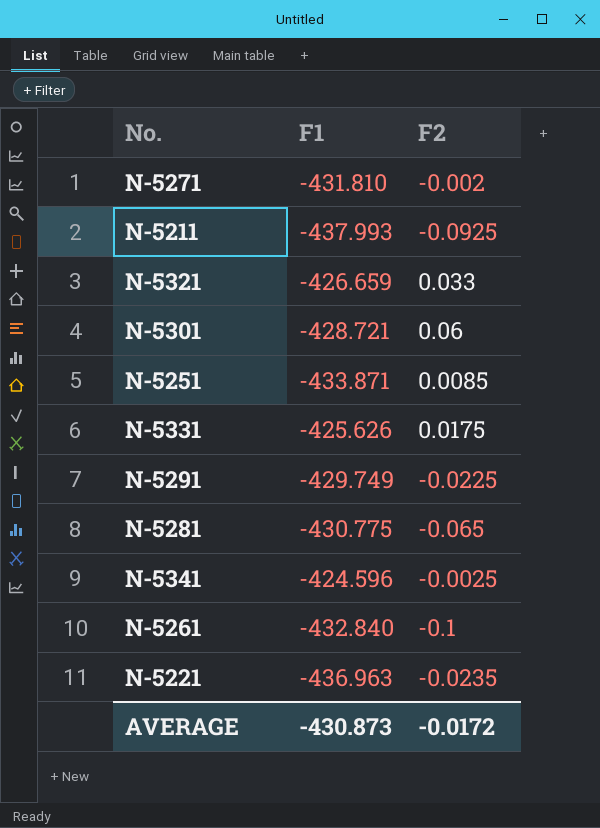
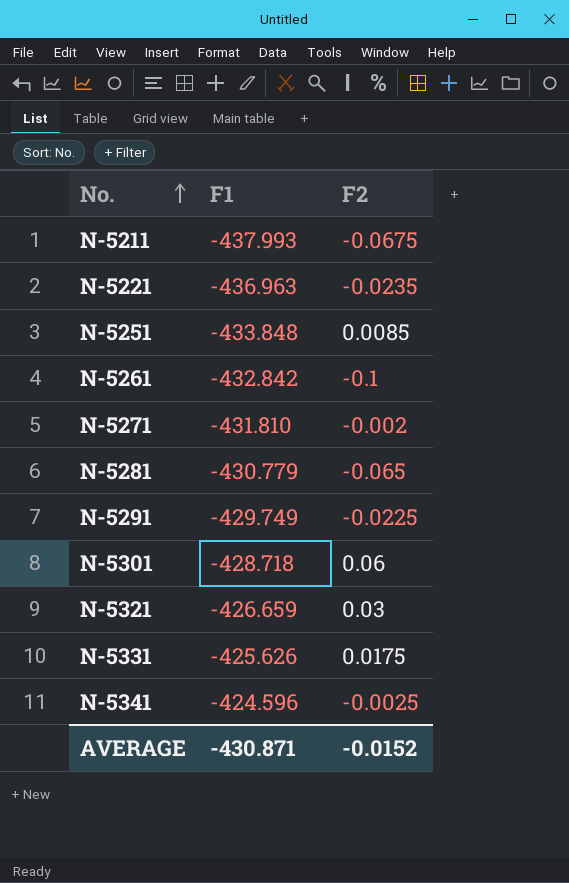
row order: none -> No. ascending
N-5211 | F2: -0.0925 -> -0.0675
N-5251 | F1: -433.871 -> -433.848
N-5261 | F1: -432.840 -> -432.842
N-5281 | F1: -430.775 -> -430.779
N-5301 | F1: -428.721 -> -428.718
N-5321 | F2: 0.033 -> 0.03
AVERAGE | F1: -430.873 -> -430.871
AVERAGE | F2: -0.0172 -> -0.0152

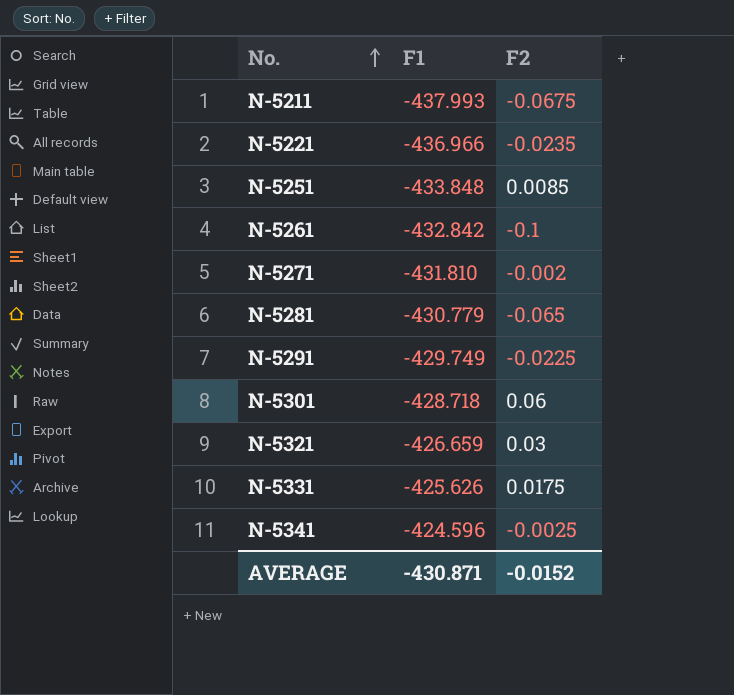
N-5221 | F1: -436.963 -> -436.966

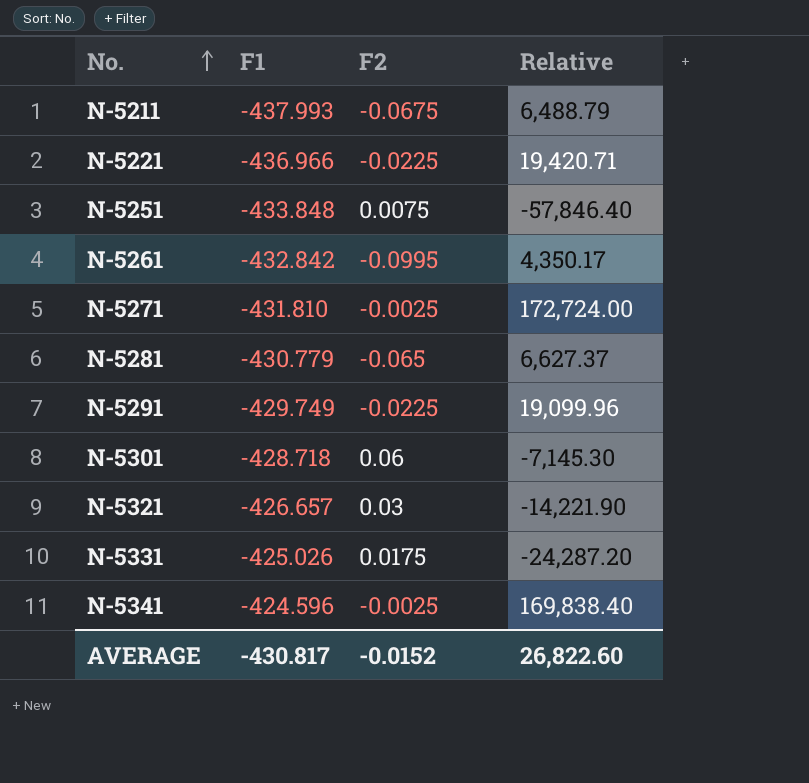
column Relative | formula: none -> [F1] / [F2]
N-5221 | F2: -0.0235 -> -0.0225
N-5251 | F2: 0.0085 -> 0.0075
N-5261 | F2: -0.1 -> -0.0995
N-5271 | F2: -0.002 -> -0.0025
N-5321 | F1: -426.659 -> -426.657
N-5331 | F1: -425.626 -> -425.026
AVERAGE | F1: -430.871 -> -430.817

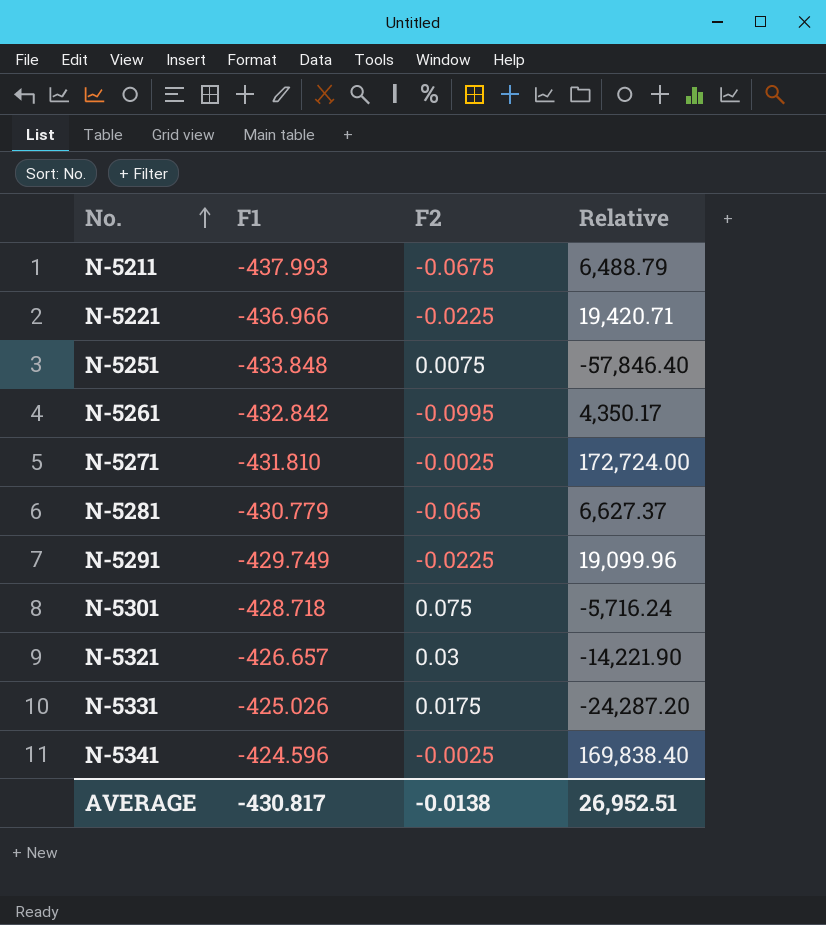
N-5301 | F2: 0.06 -> 0.075
N-5301 | Relative: -7,145.30 -> -5,716.24
AVERAGE | F2: -0.0152 -> -0.0138
AVERAGE | Relative: 26,822.60 -> 26,952.51

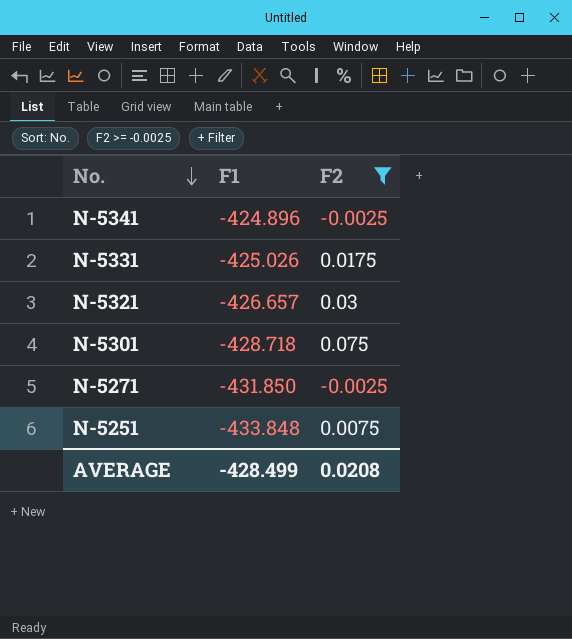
filter: none -> F2 >= -0.0025
row order: No. ascending -> No. descending
column Relative | formula: [F1] / [F2] -> none
N-5341 | F1: -424.596 -> -424.896
N-5271 | F1: -431.810 -> -431.850
AVERAGE | F1: -430.817 -> -428.499
AVERAGE | F2: -0.0138 -> 0.0208

